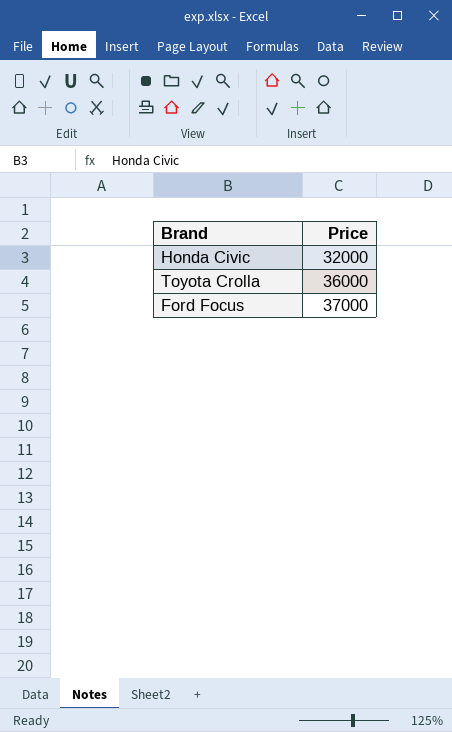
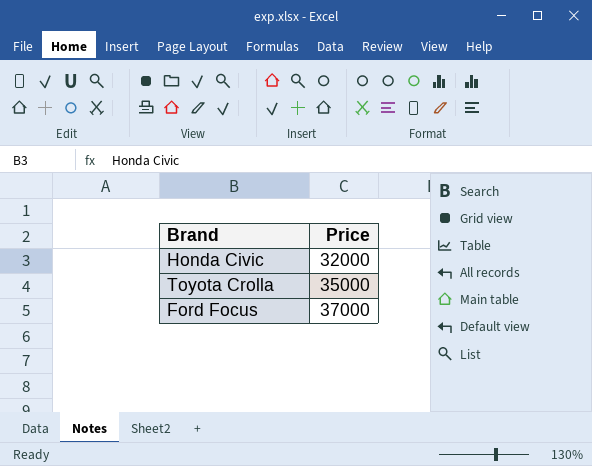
Toyota Crolla | Price: 36000 -> 35000

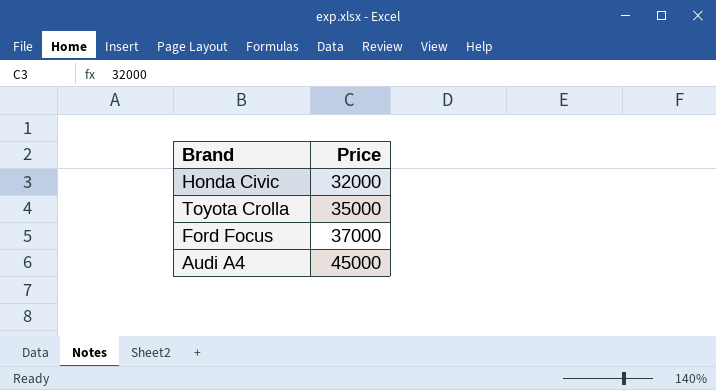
row Audi A4: none -> 45000

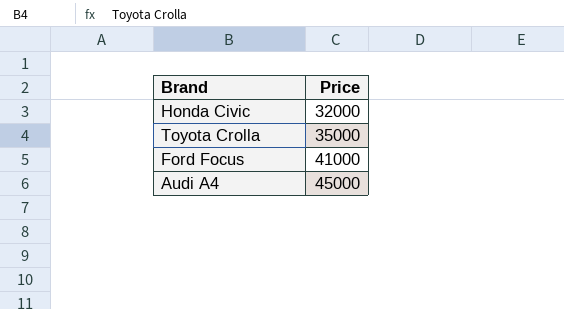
Ford Focus | Price: 37000 -> 41000

